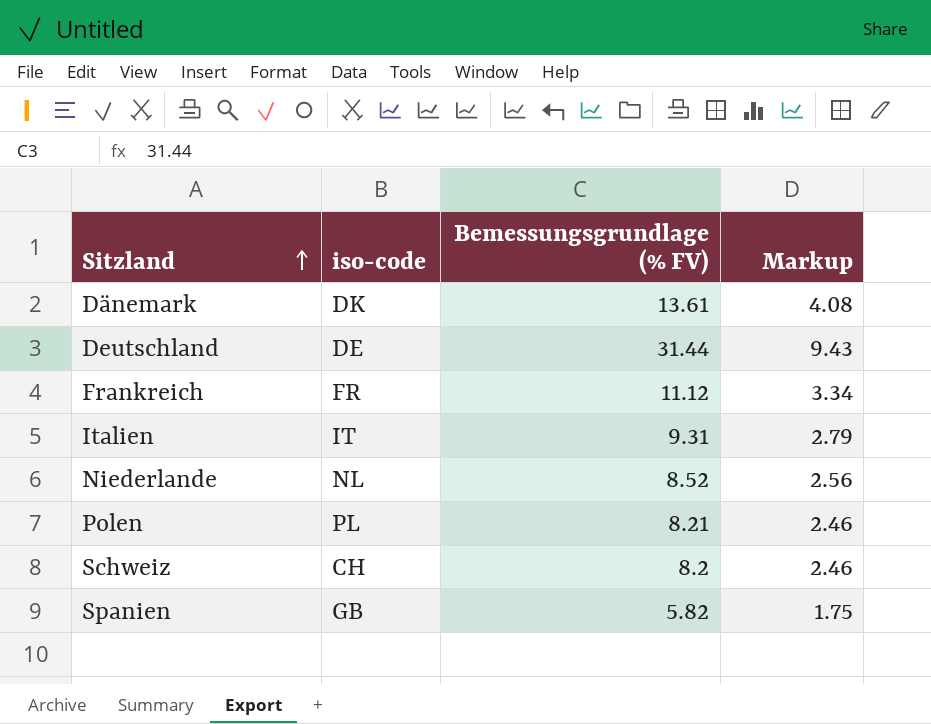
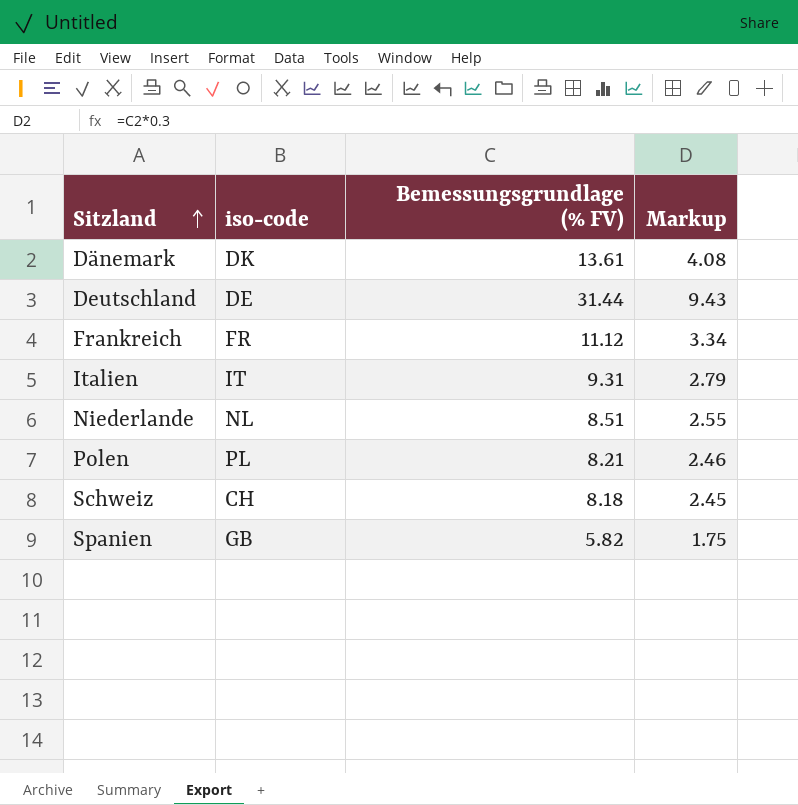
Niederlande | Bemessungsgrundlage (% FV): 8.52 -> 8.51
Niederlande | Markup: 2.56 -> 2.55
Schweiz | Bemessungsgrundlage (% FV): 8.2 -> 8.18
Schweiz | Markup: 2.46 -> 2.45

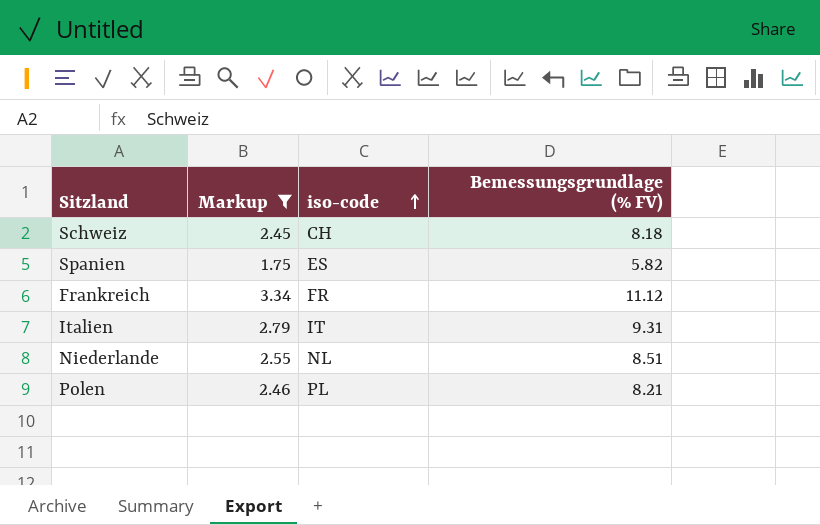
filter: none -> Markup <= 3.34
row order: Sitzland ascending -> iso-code ascending
column Markup | position: 4 -> 2
Spanien | iso-code: GB -> ES

